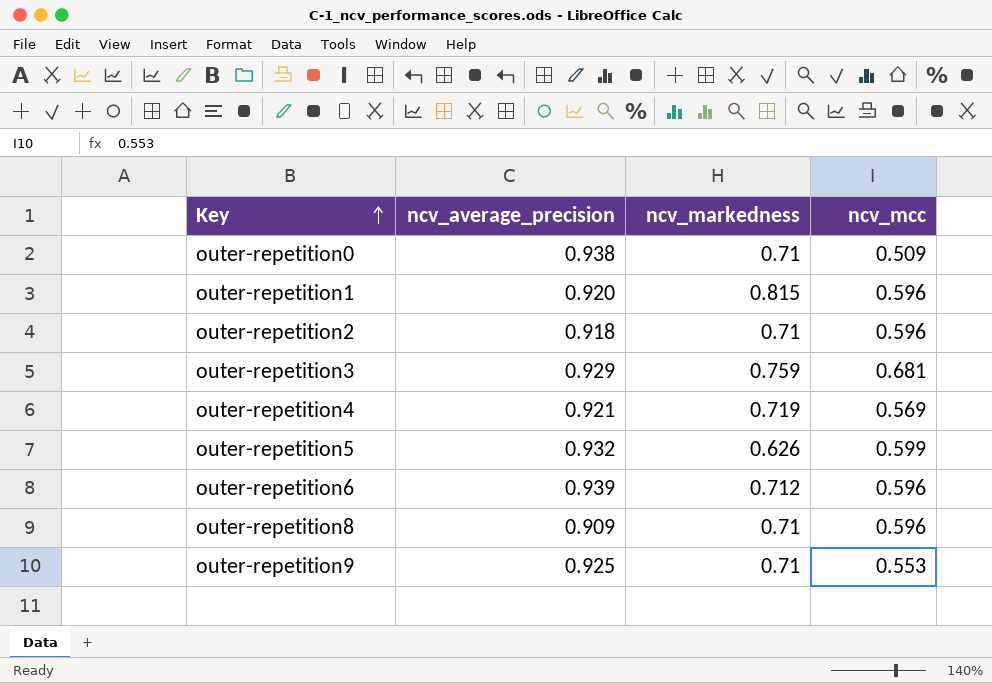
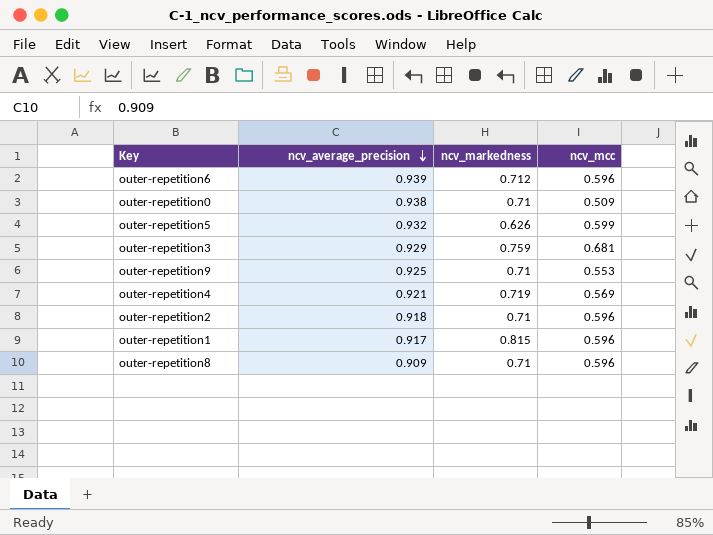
row order: Key ascending -> ncv_average_precision descending
outer-repetition1 | ncv_average_precision: 0.920 -> 0.917

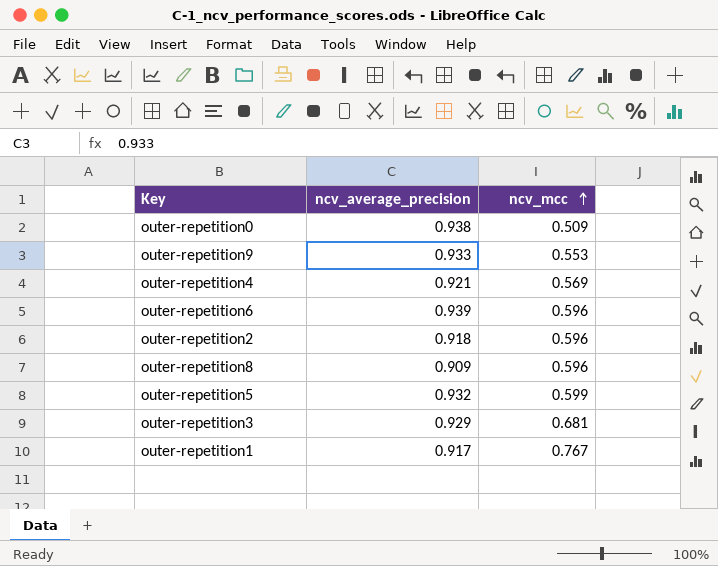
row order: ncv_average_precision descending -> ncv_mcc ascending
column ncv_markedness | position: 3 -> none
outer-repetition9 | ncv_average_precision: 0.925 -> 0.933
outer-repetition1 | ncv_mcc: 0.596 -> 0.767

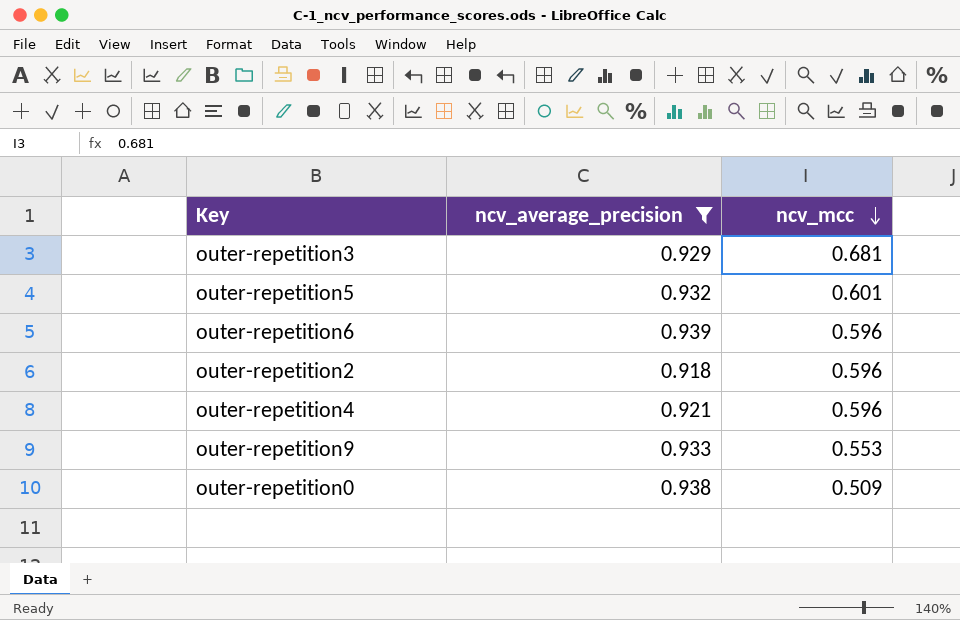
filter: none -> ncv_average_precision >= 0.918
row order: ncv_mcc ascending -> ncv_mcc descending
outer-repetition5 | ncv_mcc: 0.599 -> 0.601
outer-repetition4 | ncv_mcc: 0.569 -> 0.596

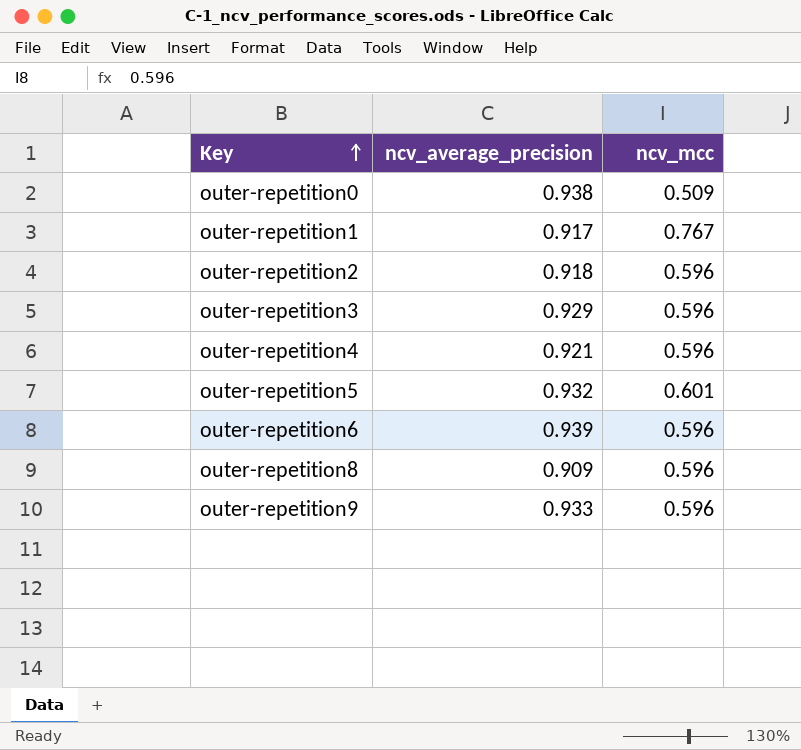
filter: ncv_average_precision >= 0.918 -> none
row order: ncv_mcc descending -> Key ascending
outer-repetition3 | ncv_mcc: 0.681 -> 0.596
outer-repetition9 | ncv_mcc: 0.553 -> 0.596

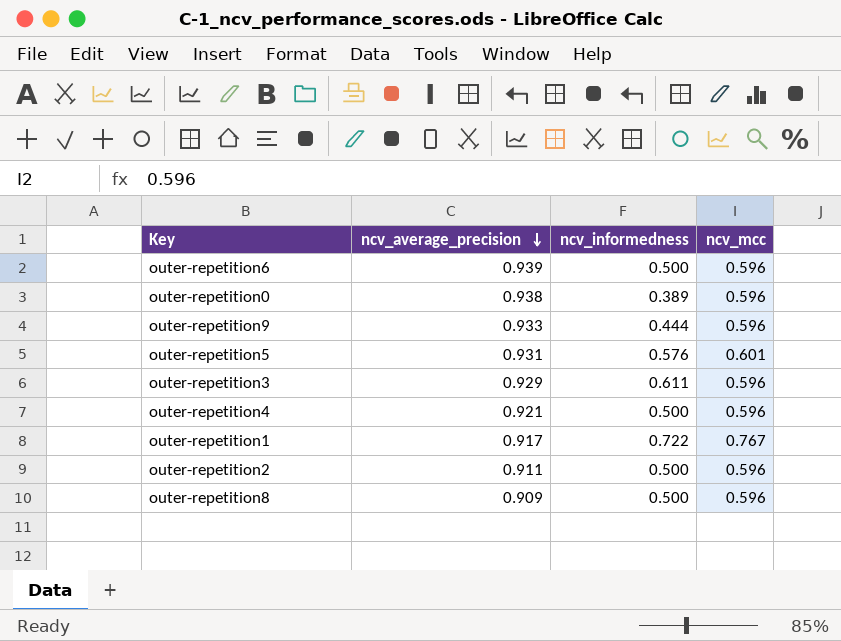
row order: Key ascending -> ncv_average_precision descending
column ncv_informedness | position: none -> 3
outer-repetition0 | ncv_mcc: 0.509 -> 0.596
outer-repetition5 | ncv_average_precision: 0.932 -> 0.931
outer-repetition2 | ncv_average_precision: 0.918 -> 0.911

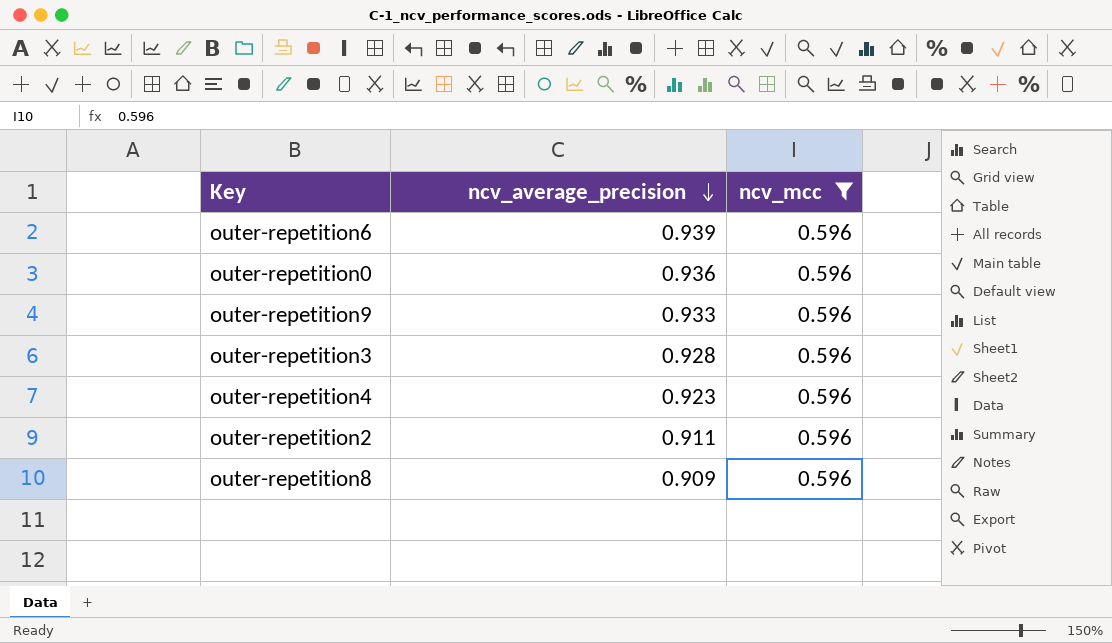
filter: none -> ncv_mcc = 0.596
column ncv_informedness | position: 3 -> none
outer-repetition0 | ncv_average_precision: 0.938 -> 0.936
outer-repetition3 | ncv_average_precision: 0.929 -> 0.928
outer-repetition4 | ncv_average_precision: 0.921 -> 0.923

